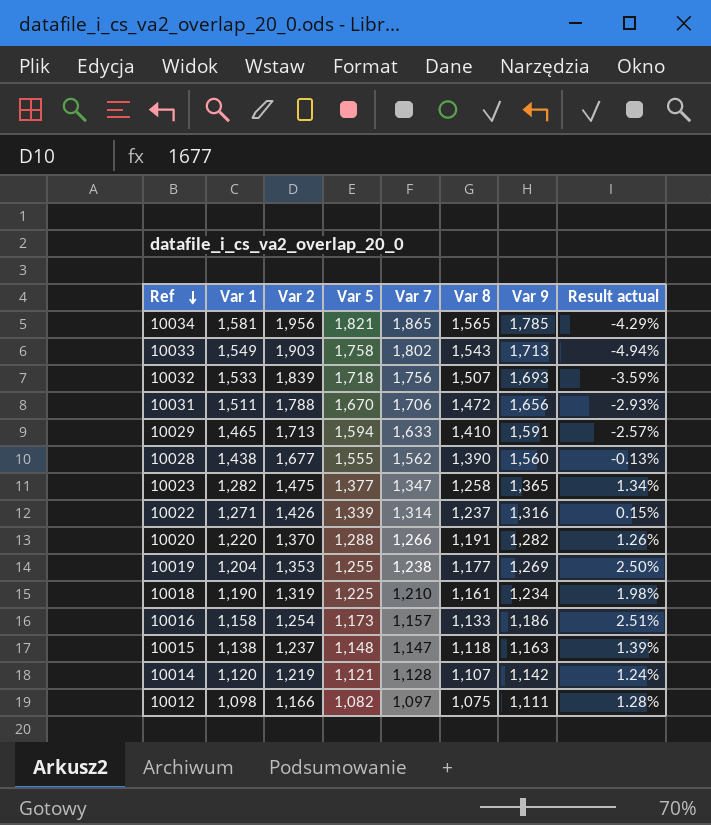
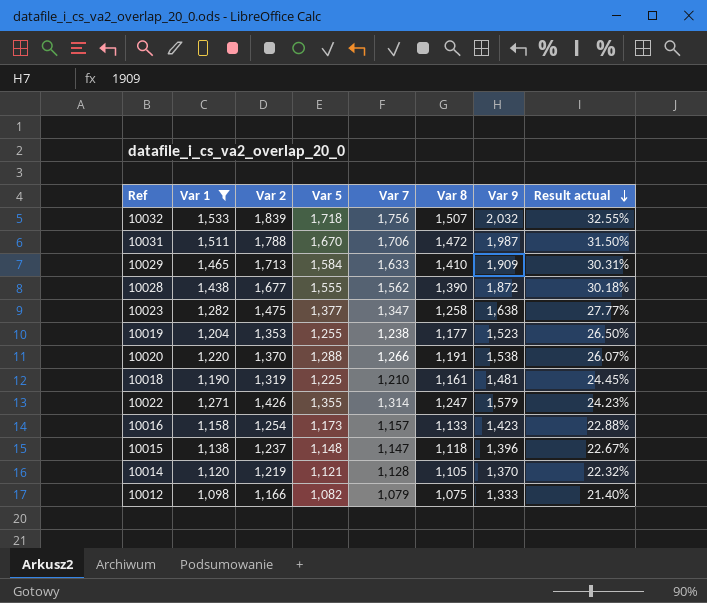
filter: none -> Var 1 <= 1,533
row order: Ref descending -> Result actual descending
column Result actual | formula: ([Var 9] - [Var 7]) / [Var 7] -> ([Var 9] - [Var 1]) / [Var 1]
10032 | Var 9: 1,693 -> 2,032
10031 | Var 9: 1,656 -> 1,987
10029 | Var 5: 1,594 -> 1,584
10029 | Var 9: 1,591 -> 1,909
10028 | Var 9: 1,560 -> 1,872
10023 | Var 9: 1,365 -> 1,638
10019 | Var 9: 1,269 -> 1,523
10020 | Var 9: 1,282 -> 1,538
10018 | Var 9: 1,234 -> 1,481
10022 | Var 5: 1,339 -> 1,355
10022 | Var 8: 1,237 -> 1,247
10022 | Var 9: 1,316 -> 1,579
10016 | Var 9: 1,186 -> 1,423
10015 | Var 9: 1,163 -> 1,396
10014 | Var 8: 1,107 -> 1,105
10014 | Var 9: 1,142 -> 1,370
10012 | Var 7: 1,097 -> 1,079
10012 | Var 9: 1,111 -> 1,333

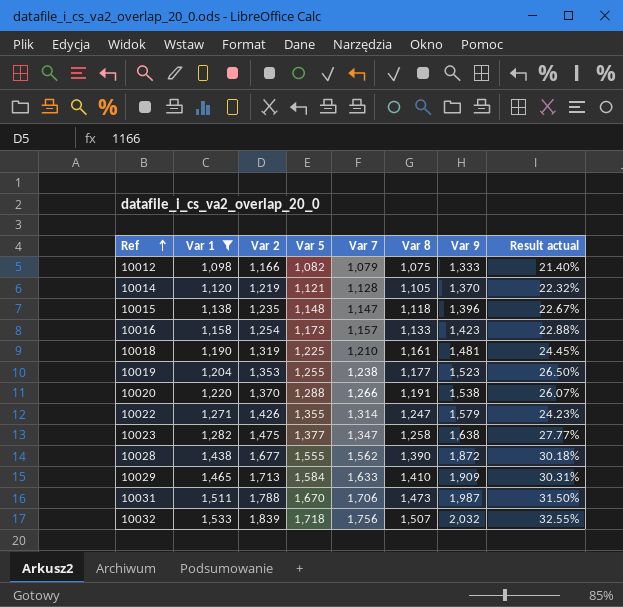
row order: Result actual descending -> Ref ascending
10015 | Var 2: 1,237 -> 1,235
10031 | Var 8: 1,472 -> 1,473

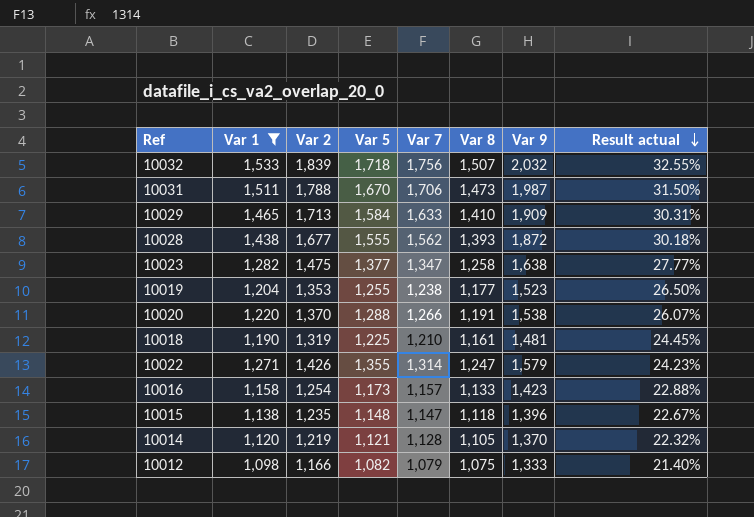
row order: Ref ascending -> Result actual descending
10028 | Var 8: 1,390 -> 1,393

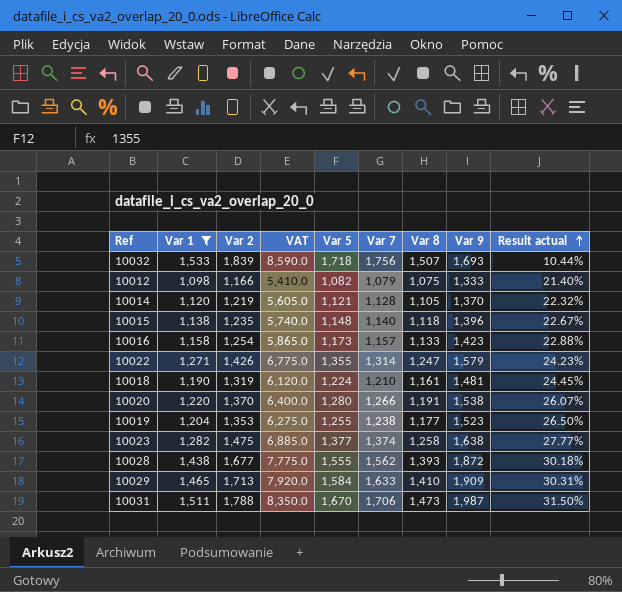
row order: Result actual descending -> Result actual ascending
column VAT | formula: none -> [Var 5] * 5
10032 | Var 9: 2,032 -> 1,693
10032 | Result actual: 32.55% -> 10.44%
10015 | Var 7: 1,147 -> 1,140
10018 | Var 5: 1,225 -> 1,224
10020 | Var 5: 1,288 -> 1,280
10023 | Var 7: 1,347 -> 1,374

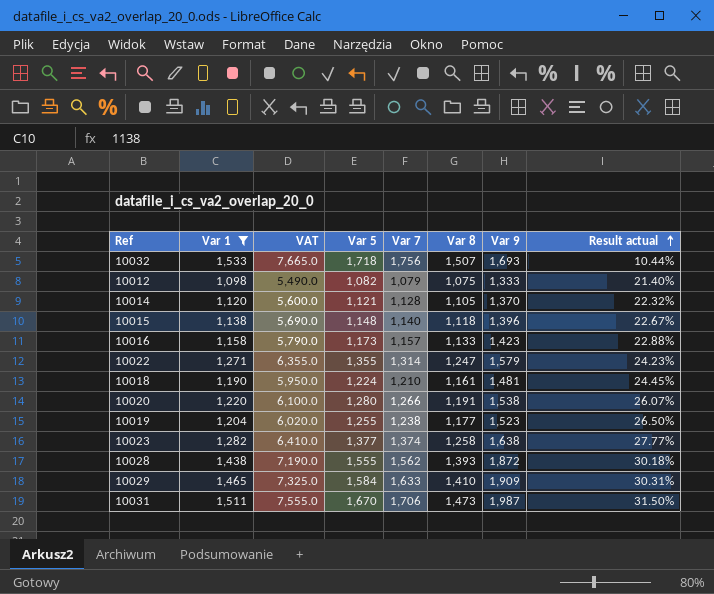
column Var 2 | position: 3 -> none
column VAT | formula: [Var 5] * 5 -> [Var 1] * 5

